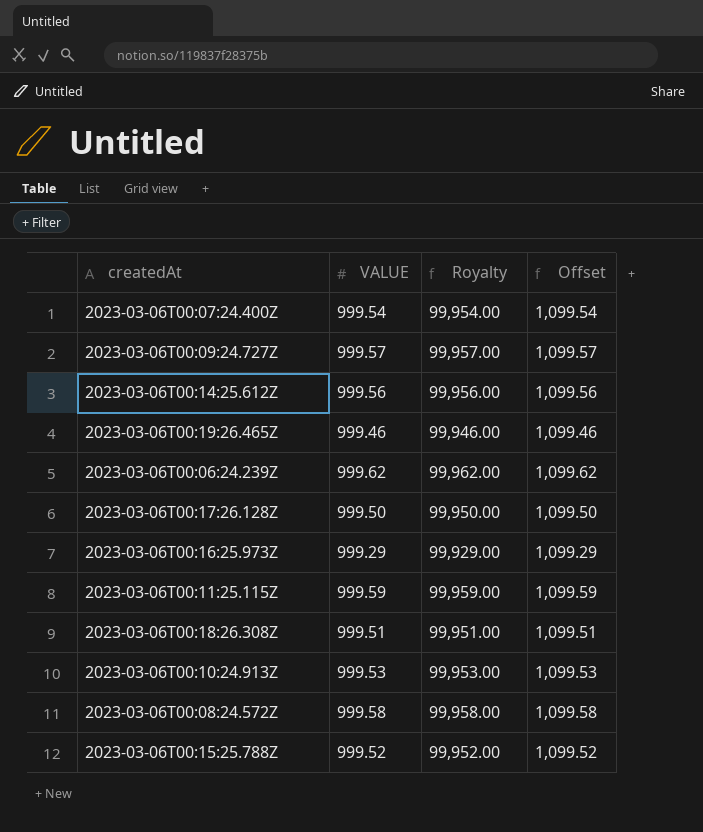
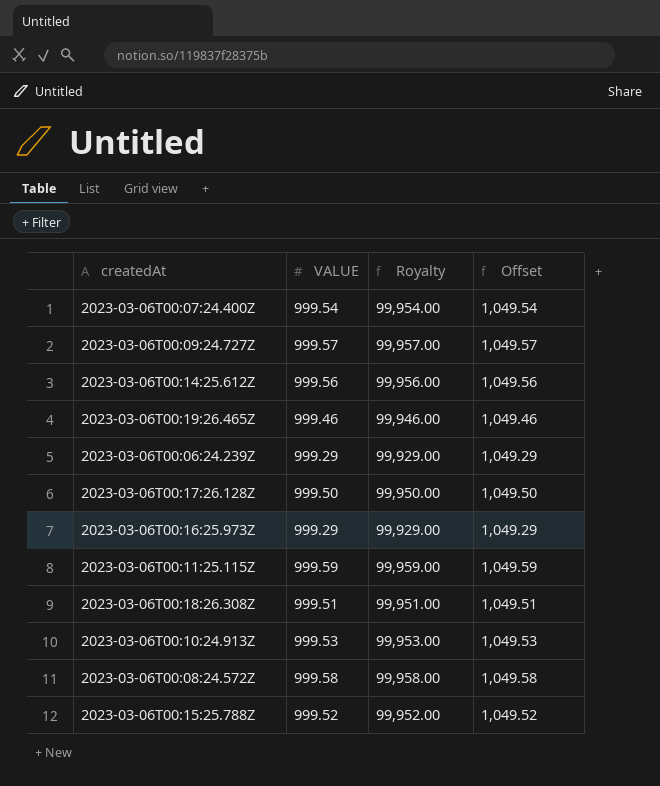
column Offset | formula: [VALUE] + 100 -> [VALUE] + 50
2023-03-06T00:06:24.239Z | VALUE: 999.62 -> 999.29
2023-03-06T00:06:24.239Z | Royalty: 99,962.00 -> 99,929.00

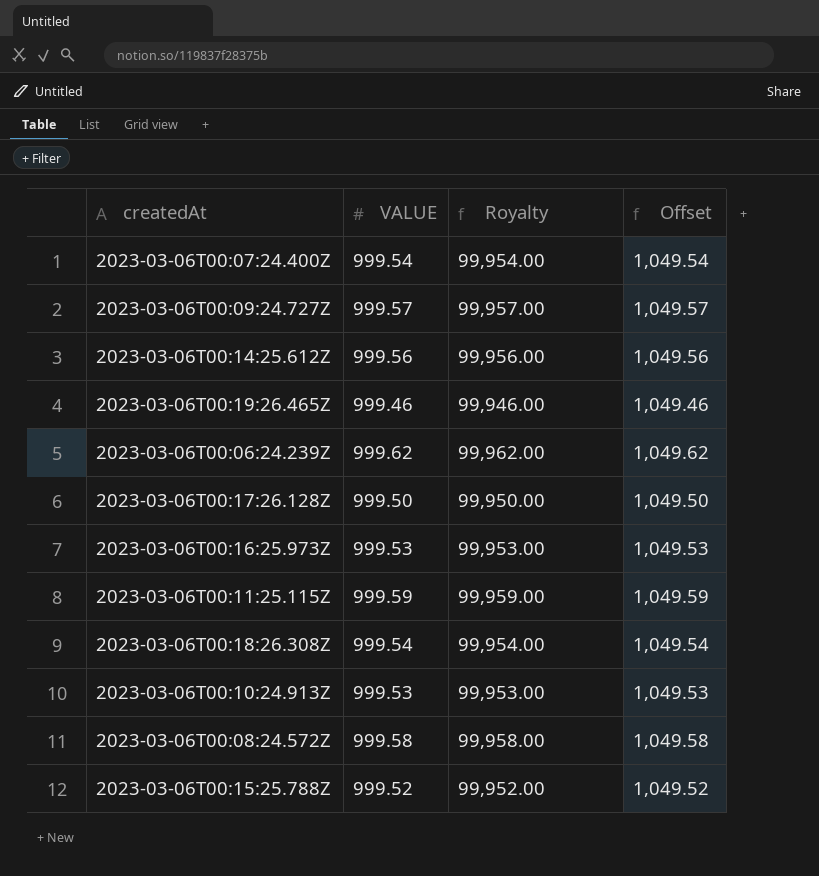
2023-03-06T00:06:24.239Z | VALUE: 999.29 -> 999.62
2023-03-06T00:06:24.239Z | Royalty: 99,929.00 -> 99,962.00
2023-03-06T00:06:24.239Z | Offset: 1,049.29 -> 1,049.62
2023-03-06T00:16:25.973Z | VALUE: 999.29 -> 999.53
2023-03-06T00:16:25.973Z | Royalty: 99,929.00 -> 99,953.00
2023-03-06T00:16:25.973Z | Offset: 1,049.29 -> 1,049.53
2023-03-06T00:18:26.308Z | VALUE: 999.51 -> 999.54
2023-03-06T00:18:26.308Z | Royalty: 99,951.00 -> 99,954.00
2023-03-06T00:18:26.308Z | Offset: 1,049.51 -> 1,049.54

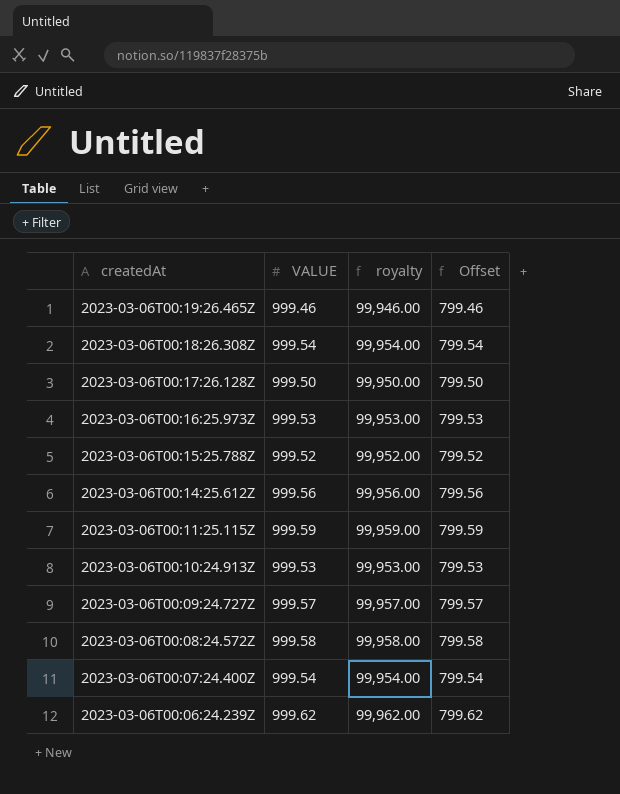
row order: none -> createdAt descending
column name: Royalty -> royalty
column Offset | formula: [VALUE] + 50 -> [VALUE] - 200

